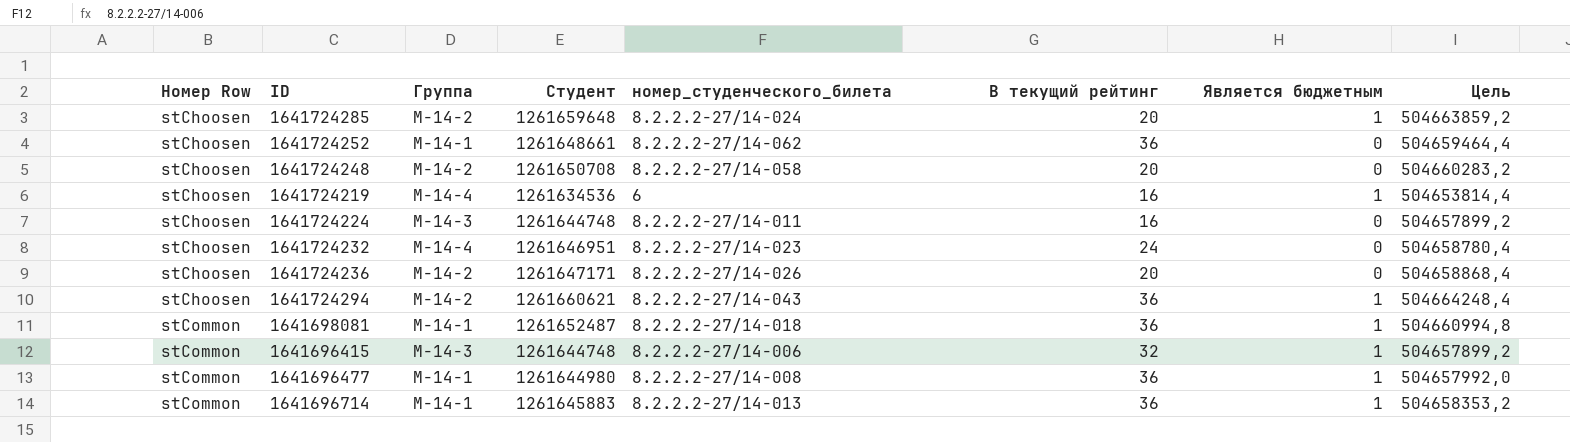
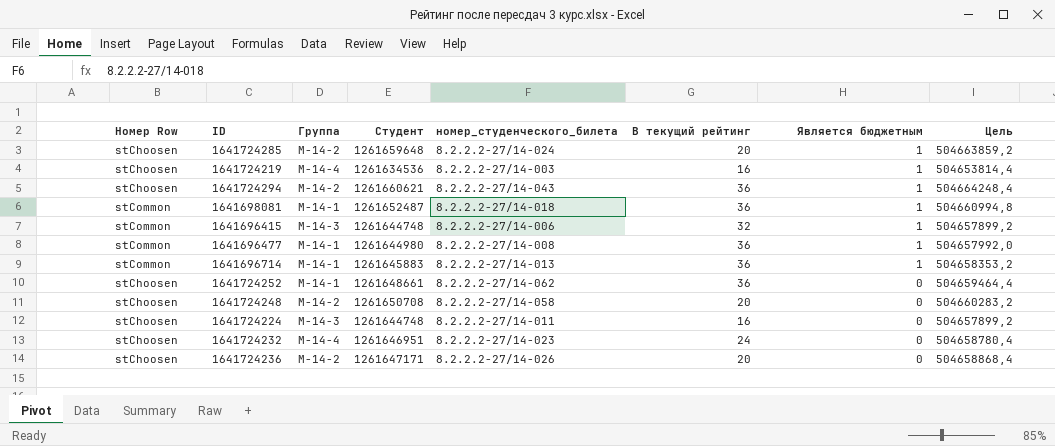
row order: Номер Row ascending -> Является бюджетным descending
1641724219 | номер_студенческого_билета: 6 -> 8.2.2.2-27/14-003

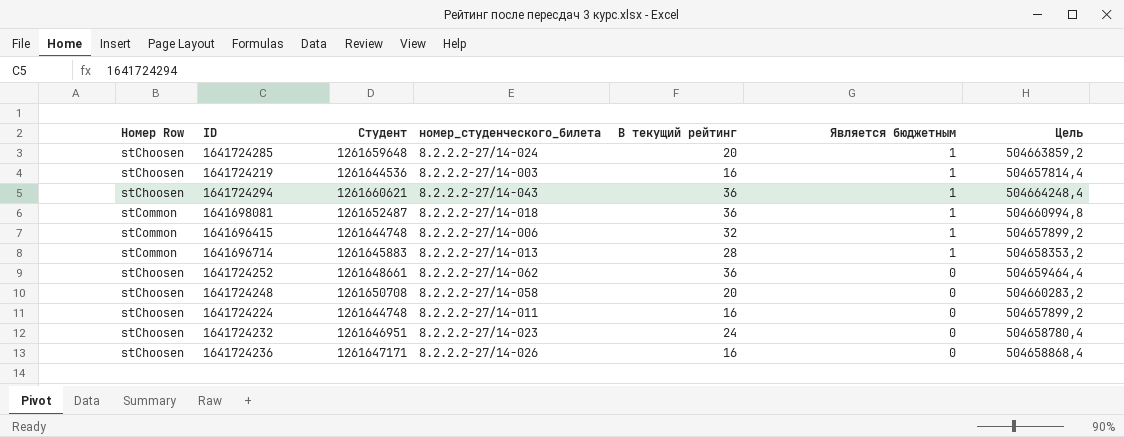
column Группа | position: 3 -> none
row 1641696477: stCommon | М-14-1 | 1261644980 | 8.2.2.2-27/14-008 | 36 | 1 | 504657992,0 -> none
1641724219 | Студент: 1261634536 -> 1261644536
1641724219 | Цель: 504653814,4 -> 504657814,4
1641696714 | В текущий рейтинг: 36 -> 28
1641724236 | В текущий рейтинг: 20 -> 16

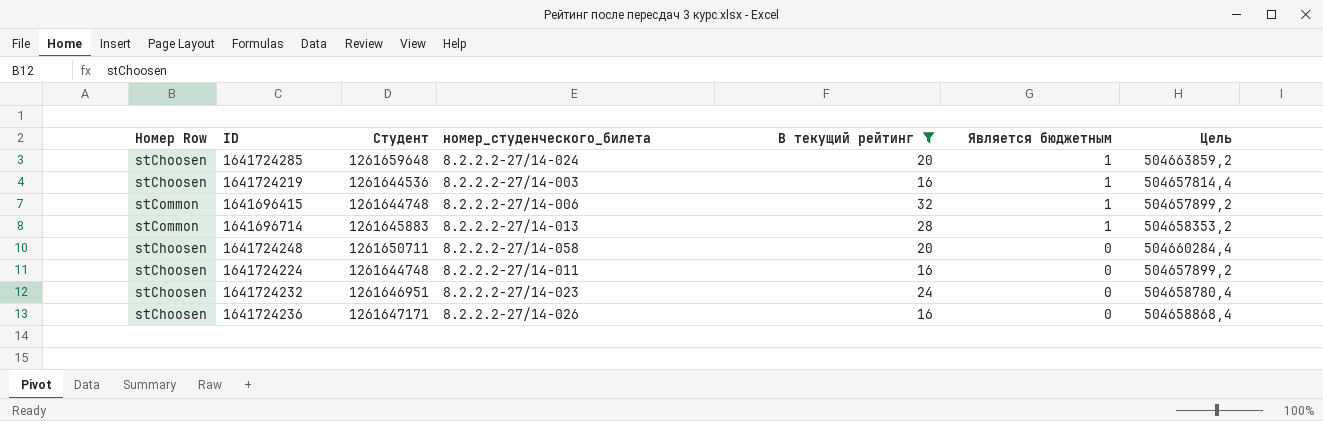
filter: none -> В текущий рейтинг != 36
1641724248 | Студент: 1261650708 -> 1261650711
1641724248 | Цель: 504660283,2 -> 504660284,4

